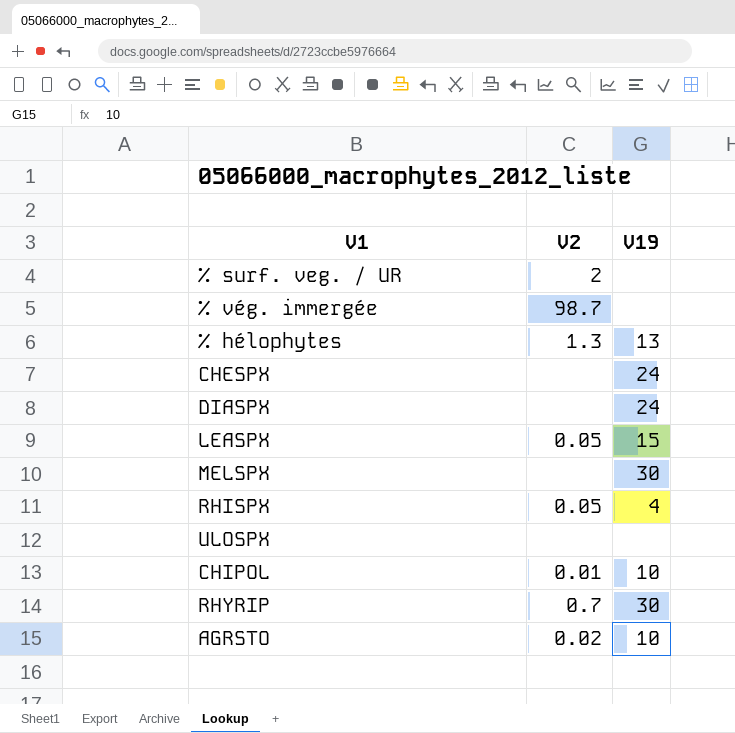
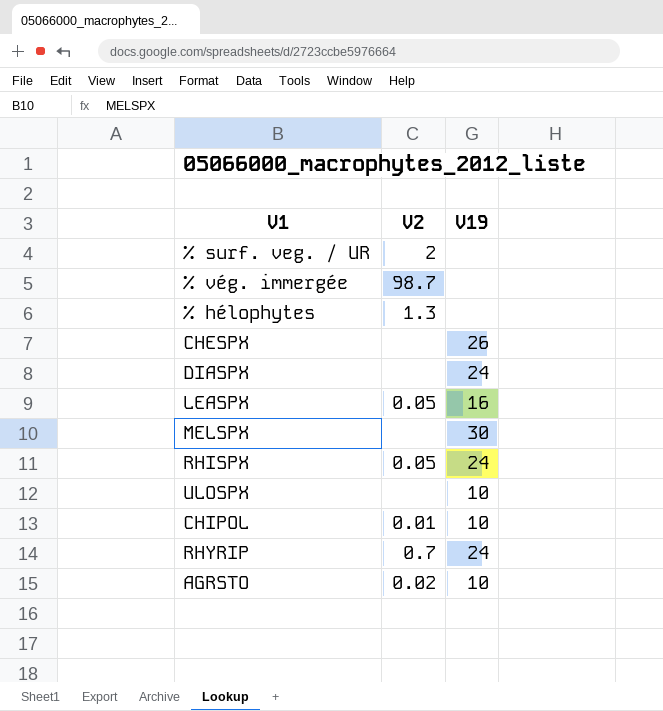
% hélophytes | V19: 13 -> none
CHESPX | V19: 24 -> 26
LEASPX | V19: 15 -> 16
RHISPX | V19: 4 -> 24
ULOSPX | V19: none -> 10
RHYRIP | V19: 30 -> 24

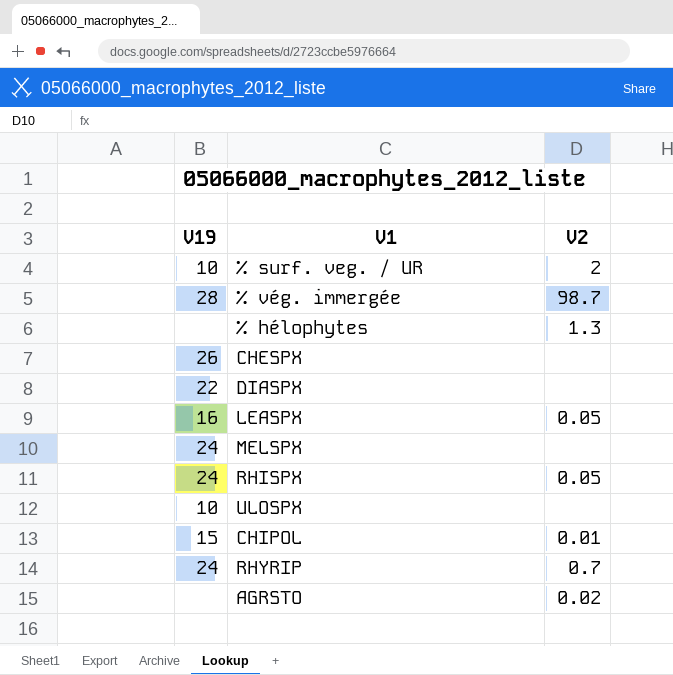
column V19 | position: 3 -> 1
% surf. veg. / UR | V19: none -> 10
% vég. immergée | V19: none -> 28
DIASPX | V19: 24 -> 22
MELSPX | V19: 30 -> 24
CHIPOL | V19: 10 -> 15
AGRSTO | V19: 10 -> none

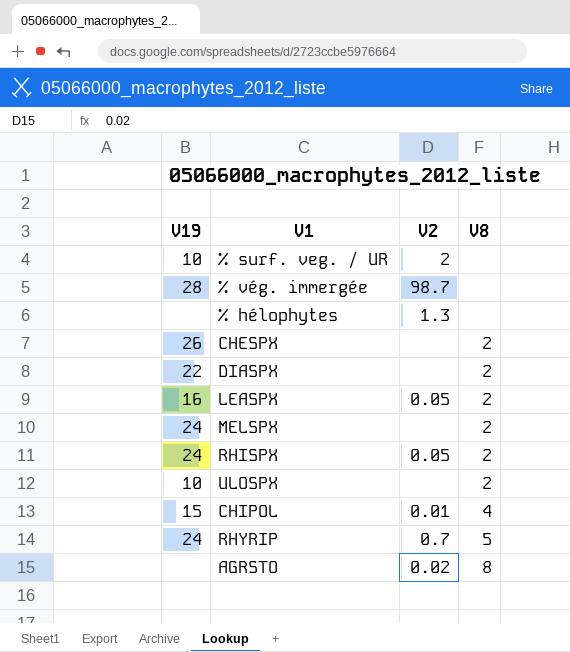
column V8 | position: none -> 4

